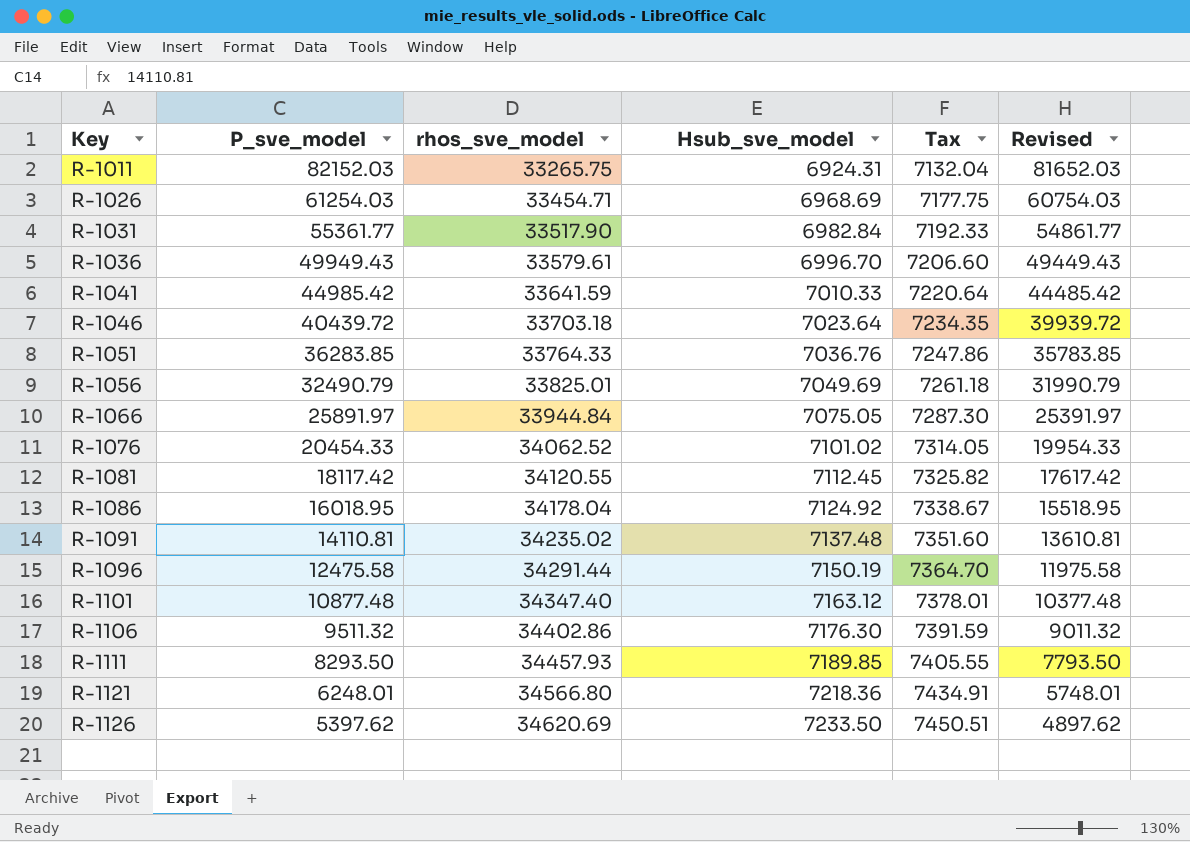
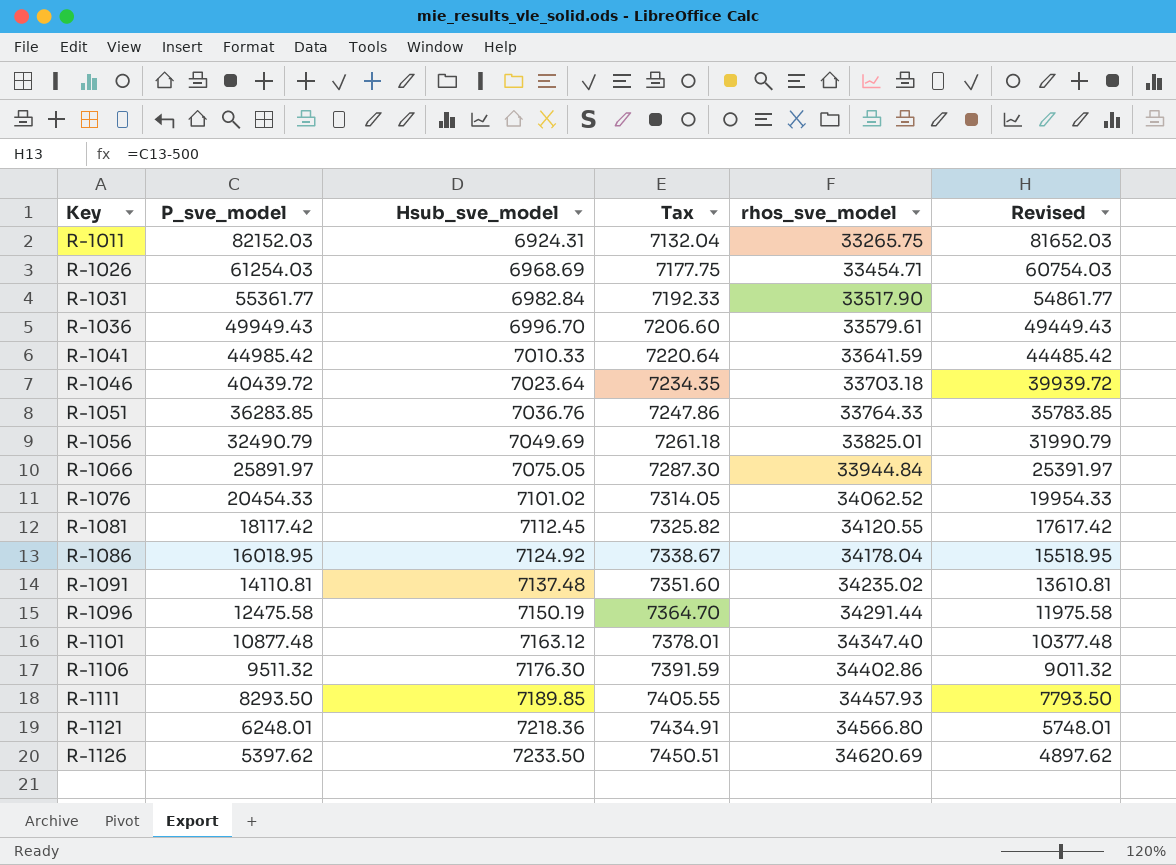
column rhos_sve_model | position: 3 -> 5

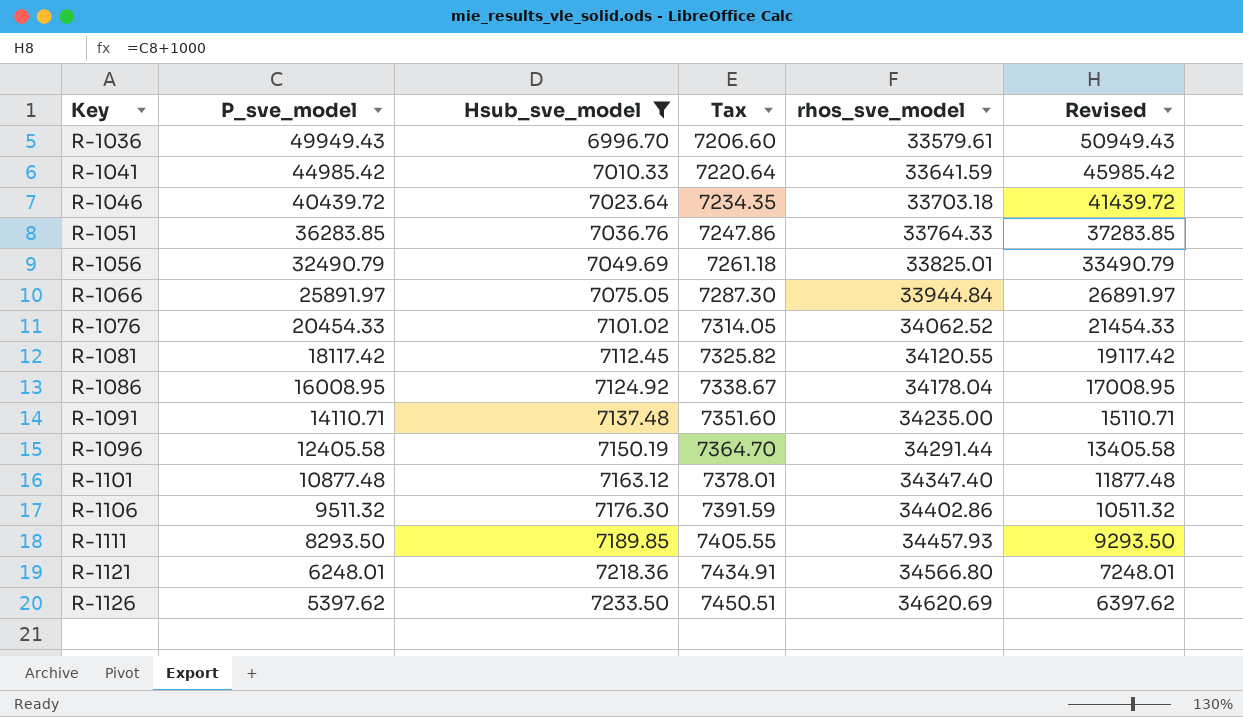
filter: none -> Hsub_sve_model >= 6996.70
column Revised | formula: [P_sve_model] - 500 -> [P_sve_model] + 1000
R-1086 | P_sve_model: 16018.95 -> 16008.95
R-1091 | P_sve_model: 14110.81 -> 14110.71
R-1091 | rhos_sve_model: 34235.02 -> 34235.00
R-1096 | P_sve_model: 12475.58 -> 12405.58

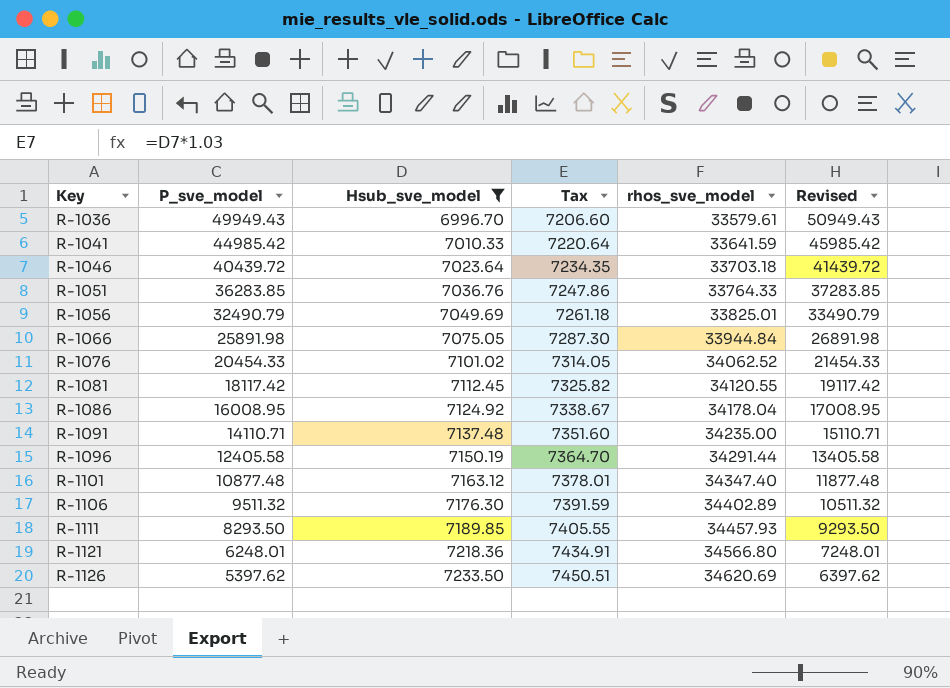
R-1066 | P_sve_model: 25891.97 -> 25891.98
R-1066 | Revised: 26891.97 -> 26891.98
R-1106 | rhos_sve_model: 34402.86 -> 34402.89

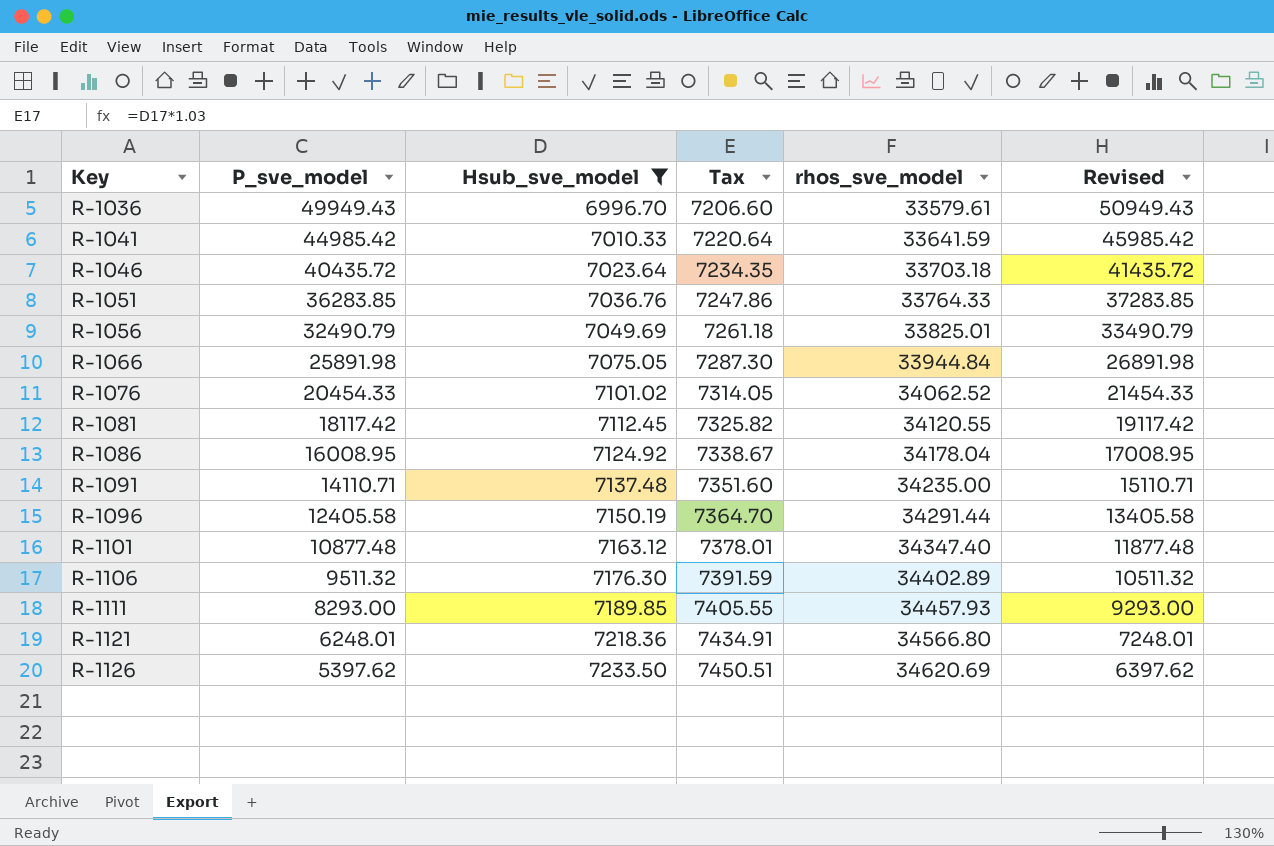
R-1046 | P_sve_model: 40439.72 -> 40435.72
R-1046 | Revised: 41439.72 -> 41435.72
R-1111 | P_sve_model: 8293.50 -> 8293.00
R-1111 | Revised: 9293.50 -> 9293.00

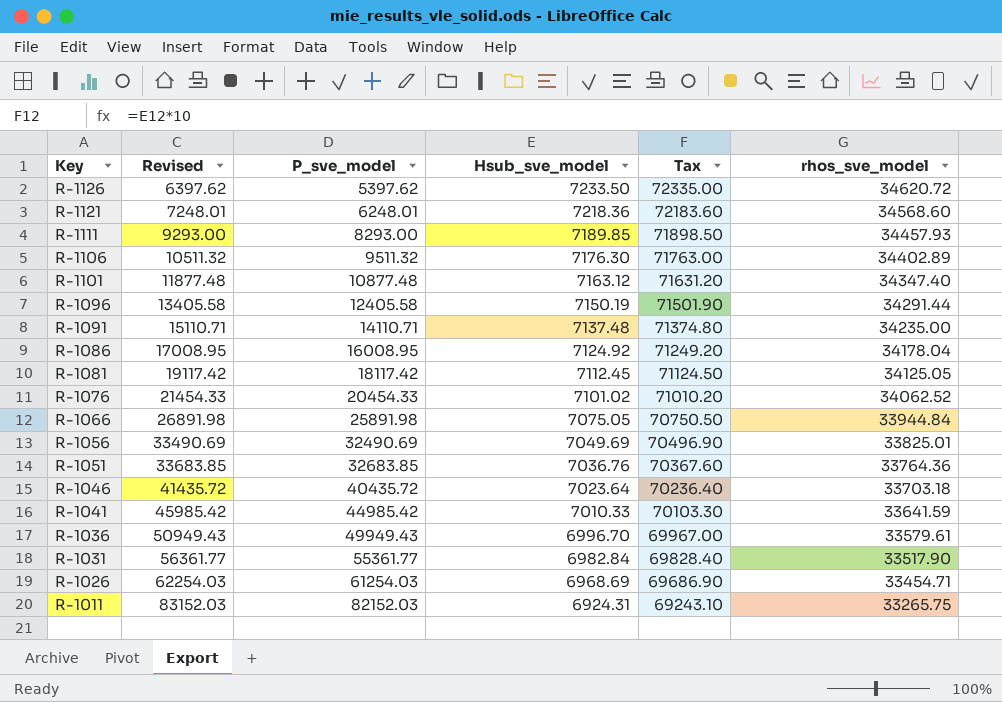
filter: Hsub_sve_model >= 6996.70 -> none
row order: Key ascending -> Key descending
column Revised | position: 6 -> 2
column Tax | formula: [Hsub_sve_model] * 1.03 -> [Hsub_sve_model] * 10
R-1126 | rhos_sve_model: 34620.69 -> 34620.72
R-1121 | rhos_sve_model: 34566.80 -> 34568.60
R-1081 | rhos_sve_model: 34120.55 -> 34125.05
R-1056 | Revised: 33490.79 -> 33490.69
R-1056 | P_sve_model: 32490.79 -> 32490.69
R-1051 | Revised: 37283.85 -> 33683.85
R-1051 | P_sve_model: 36283.85 -> 32683.85
R-1051 | rhos_sve_model: 33764.33 -> 33764.36

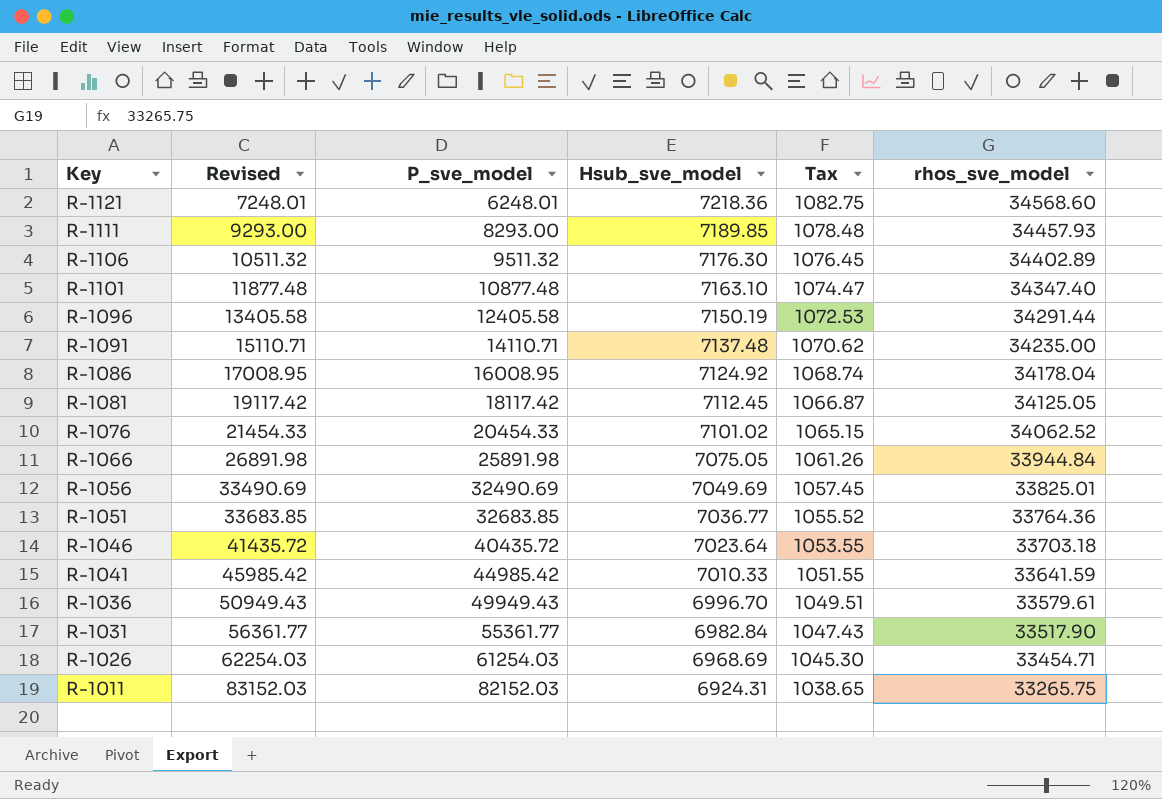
column Tax | formula: [Hsub_sve_model] * 10 -> [Hsub_sve_model] * 0.15
row R-1126: 6397.62 | 5397.62 | 7233.50 | 72335.00 | 34620.72 -> none
R-1101 | Hsub_sve_model: 7163.12 -> 7163.10
R-1051 | Hsub_sve_model: 7036.76 -> 7036.77

